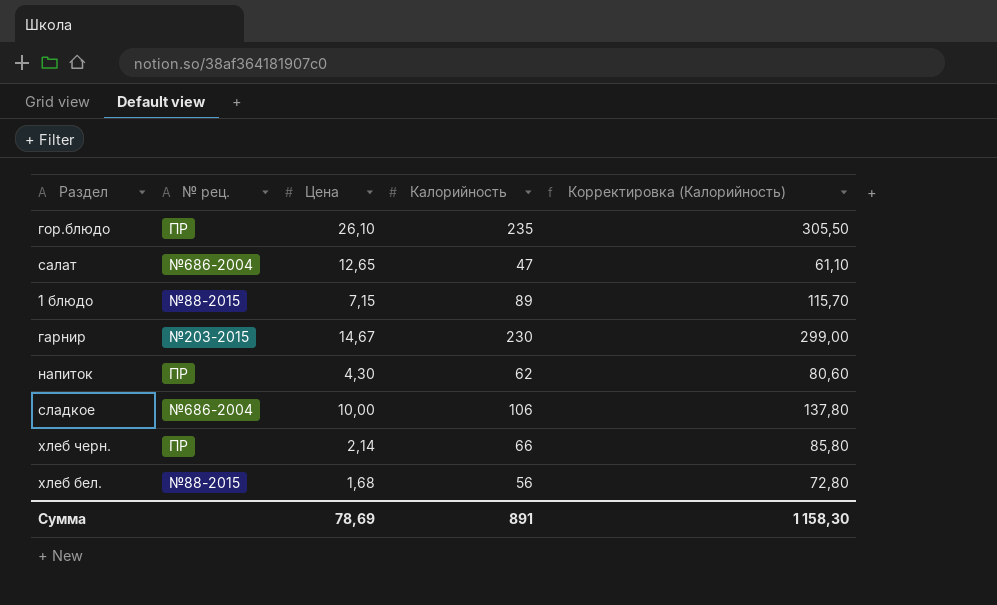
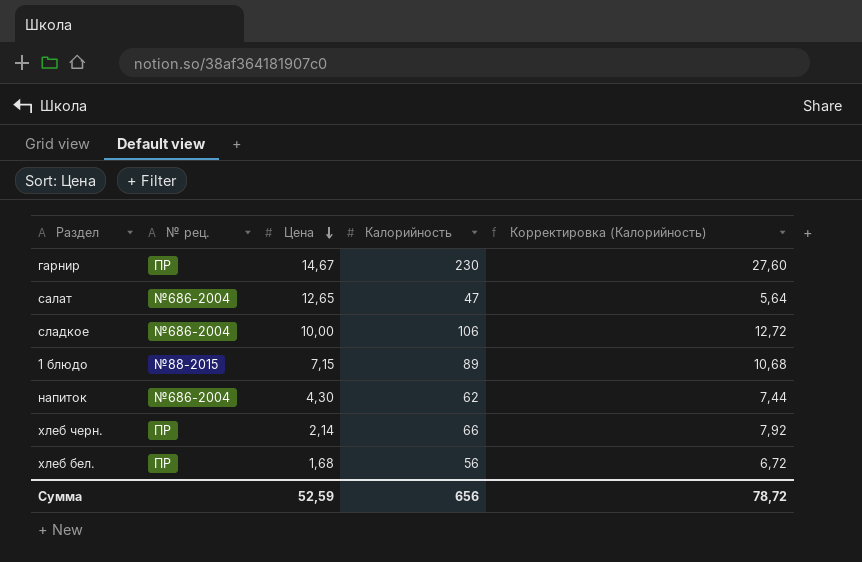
row order: none -> Цена descending
column Корректировка (Калорийность) | formula: [Калорийность] * 1,3 -> [Калорийность] * 0,12
row гор.блюдо: ПР | 26,10 | 235 | 305,50 -> none
гарнир | № рец.: №203-2015 -> ПР
напиток | № рец.: ПР -> №686-2004
хлеб бел. | № рец.: №88-2015 -> ПР
Сумма | Цена: 78,69 -> 52,59
Сумма | Калорийность: 891 -> 656
Сумма | Корректировка (Калорийность): 1 158,30 -> 78,72

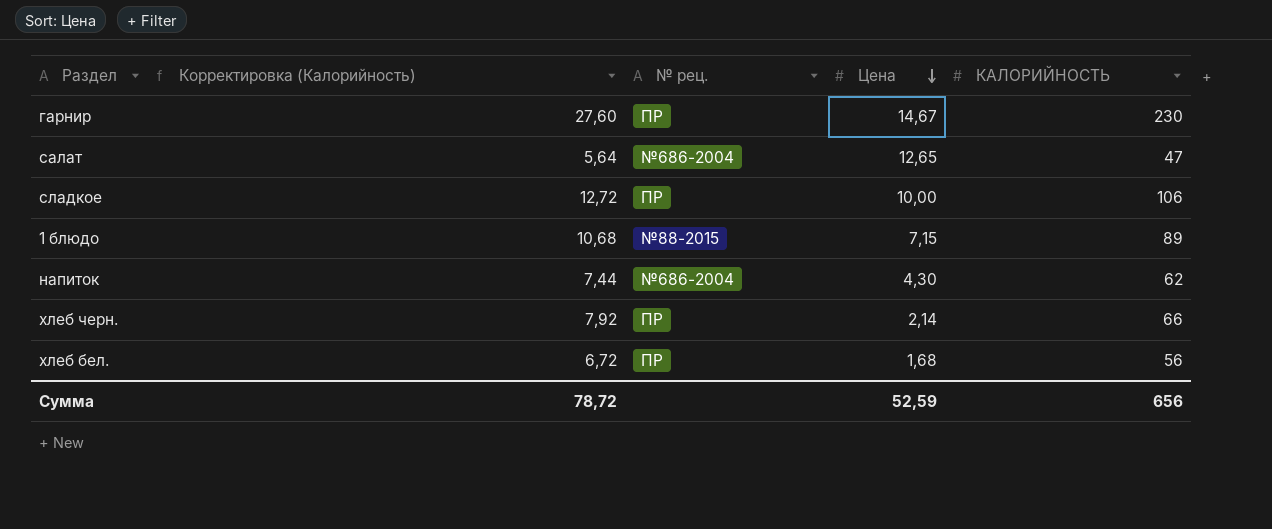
column Корректировка (Калорийность) | position: 5 -> 2
column name: Калорийность -> КАЛОРИЙНОСТЬ
сладкое | № рец.: №686-2004 -> ПР

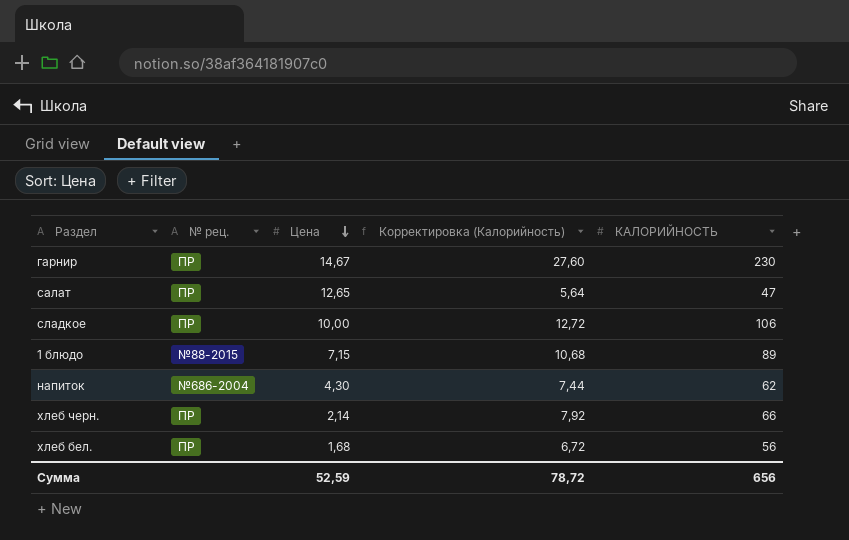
column Корректировка (Калорийность) | position: 2 -> 4
салат | № рец.: №686-2004 -> ПР

